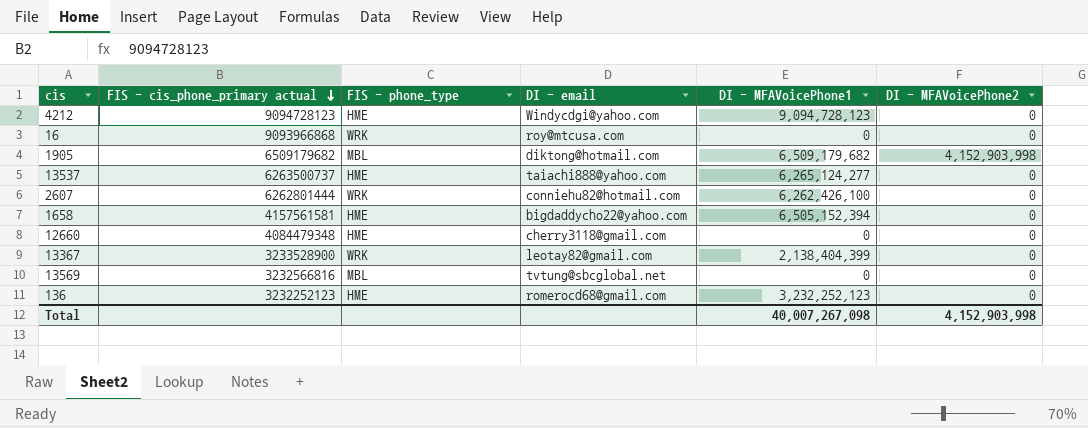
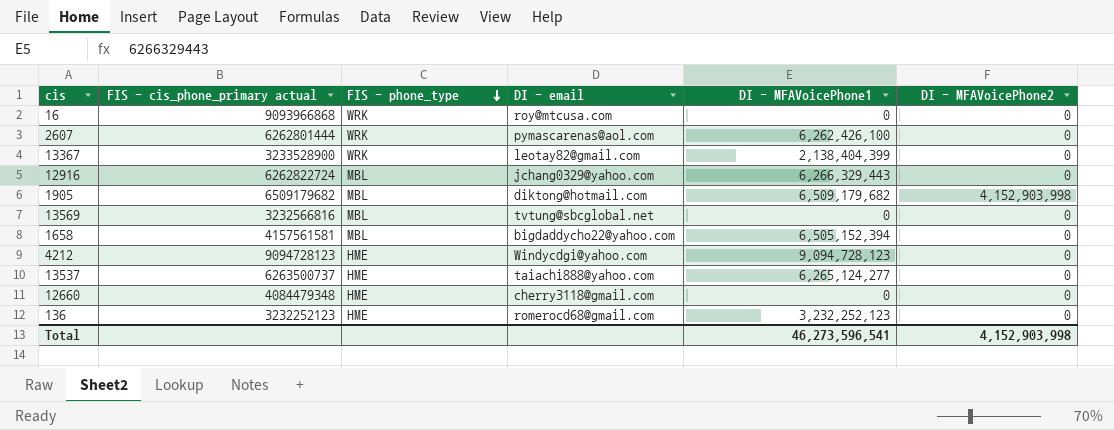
row order: FIS - cis_phone_primary actual descending -> FIS - phone_type descending
2607 | DI - email: conniehu82@hotmail.com -> pymascarenas@aol.com
row 12916: none -> 6262822724 | MBL | jchang0329@yahoo.com | 6,266,329,443 | 0
1658 | FIS - phone_type: HME -> MBL
Total | DI - MFAVoicePhone1: 40,007,267,098 -> 46,273,596,541

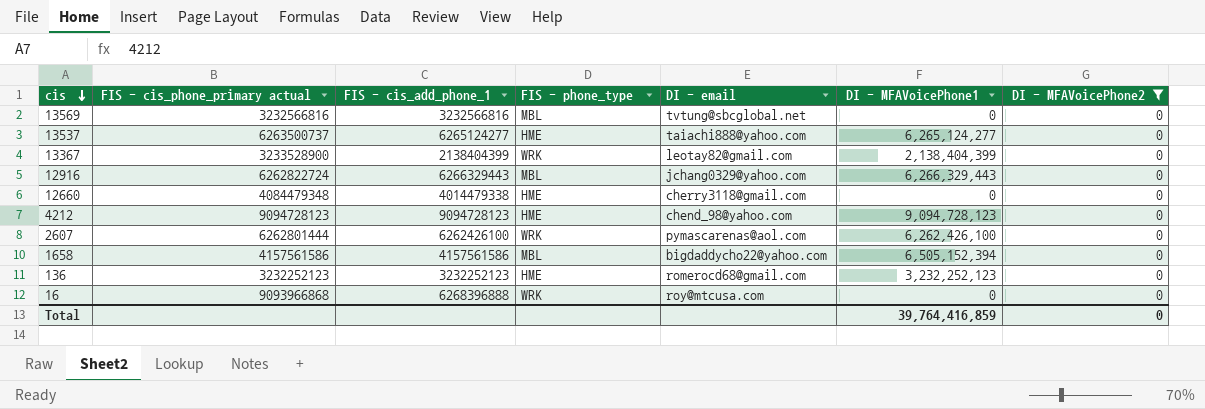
filter: none -> DI - MFAVoicePhone2 = 0
row order: FIS - phone_type descending -> cis descending
column FIS - cis_add_phone_1 | position: none -> 3
4212 | DI - email: Windycdgi@yahoo.com -> chend_98@yahoo.com
1658 | FIS - cis_phone_primary actual: 4157561581 -> 4157561586
Total | DI - MFAVoicePhone1: 46,273,596,541 -> 39,764,416,859
Total | DI - MFAVoicePhone2: 4,152,903,998 -> 0

